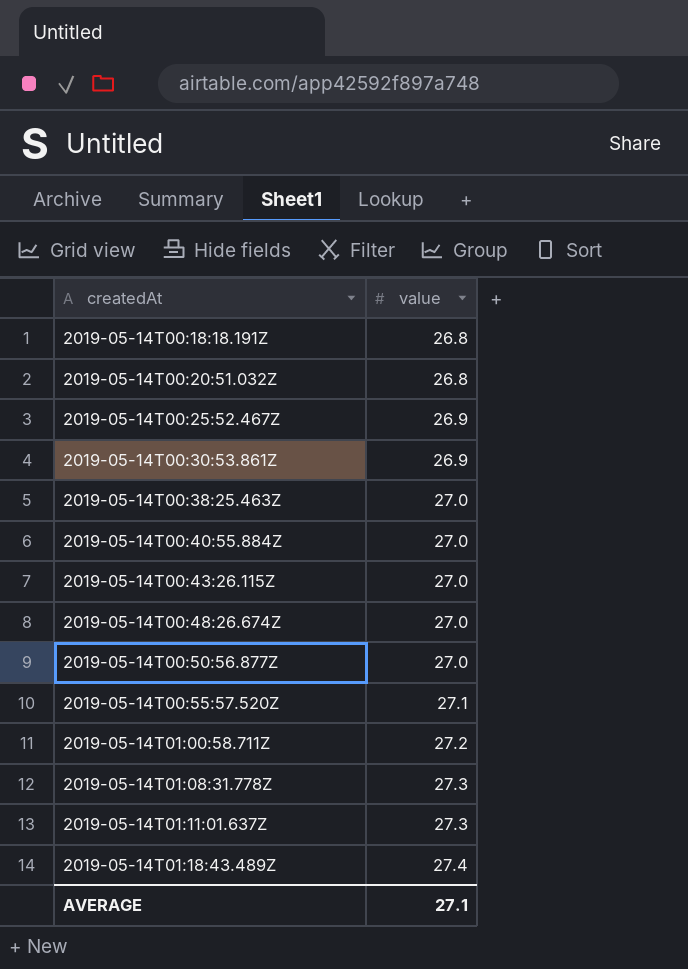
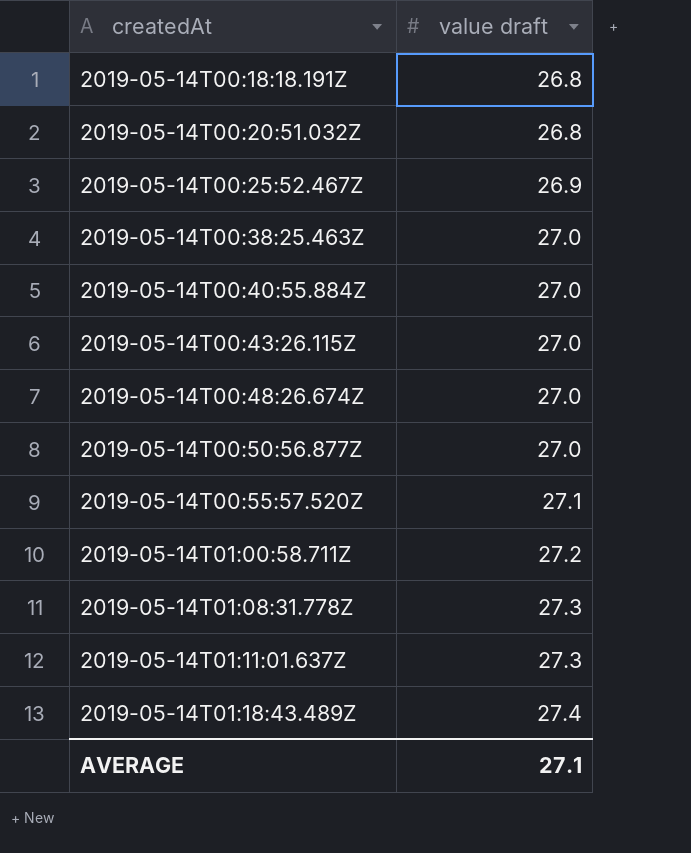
column name: value -> value draft
row 2019-05-14T00:30:53.861Z: 26.9 -> none

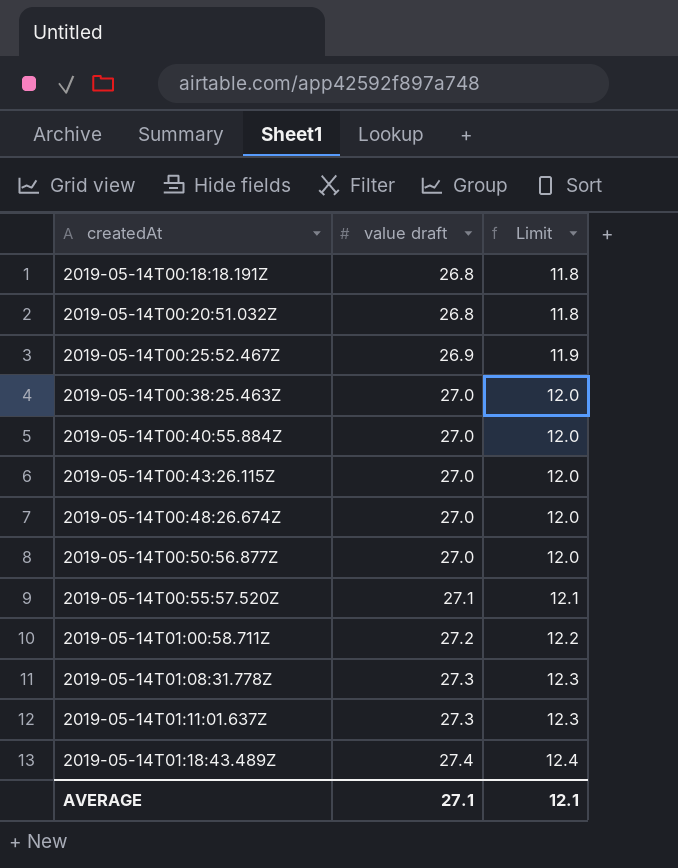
column Limit | formula: none -> [value draft] - 15

